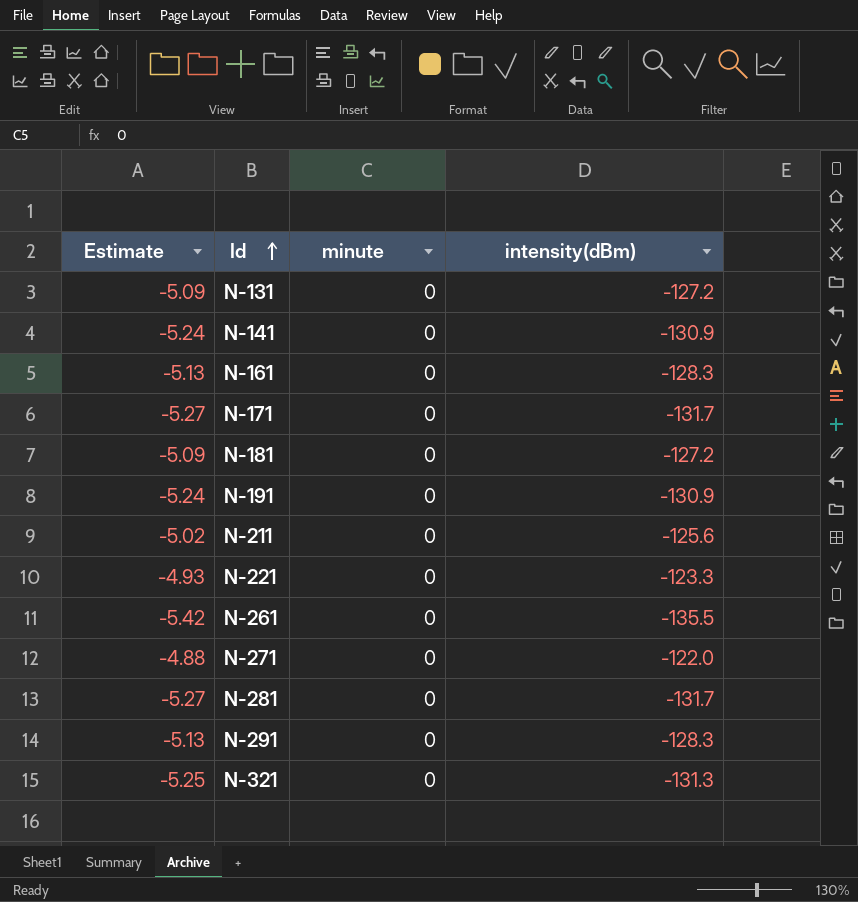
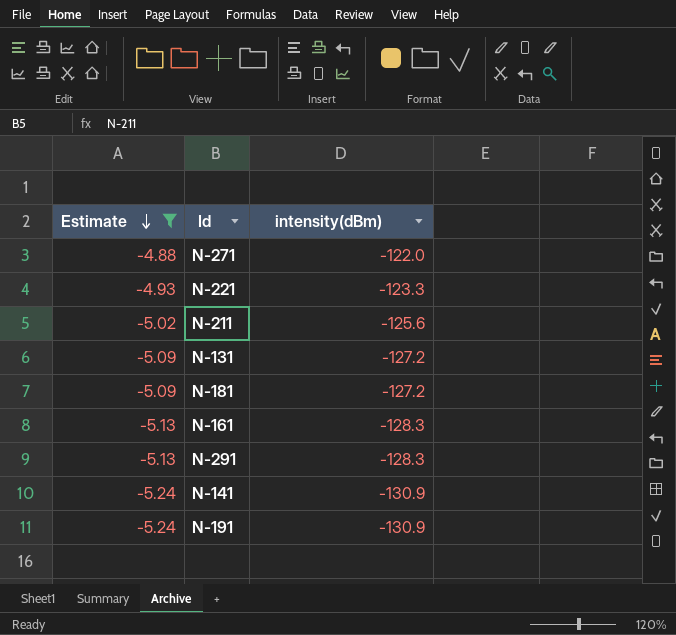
filter: none -> Estimate >= -5.24
row order: Id ascending -> Estimate descending
column minute | position: 3 -> none

